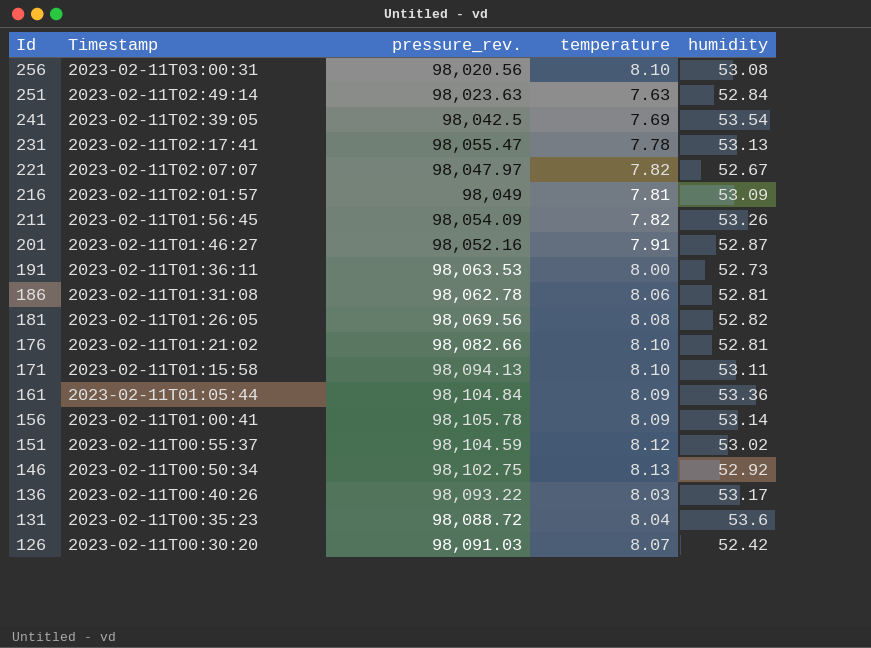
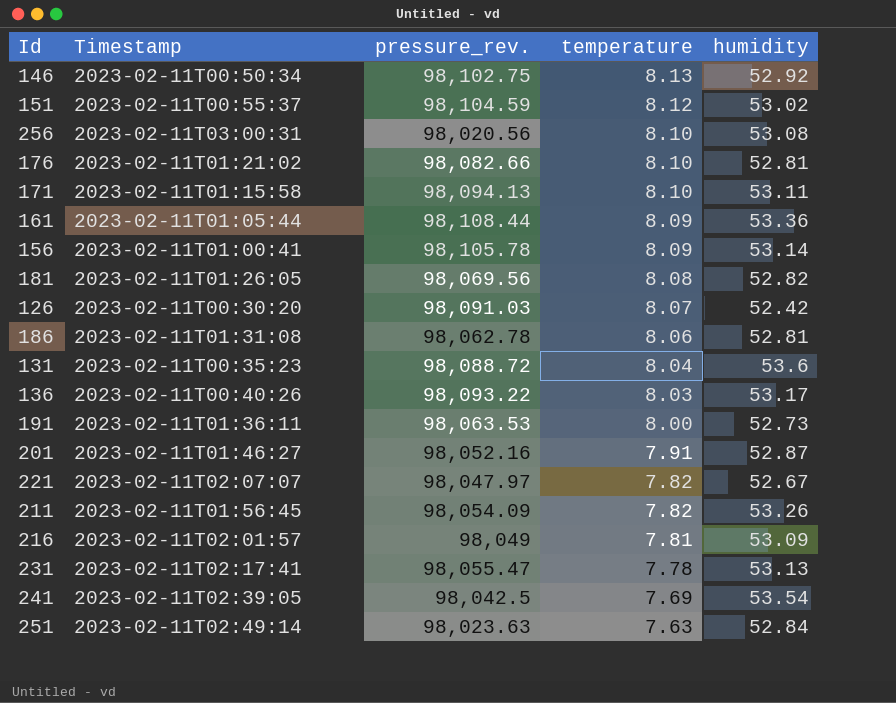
row order: Id descending -> temperature descending
161 | pressure_rev.: 98,104.84 -> 98,108.44

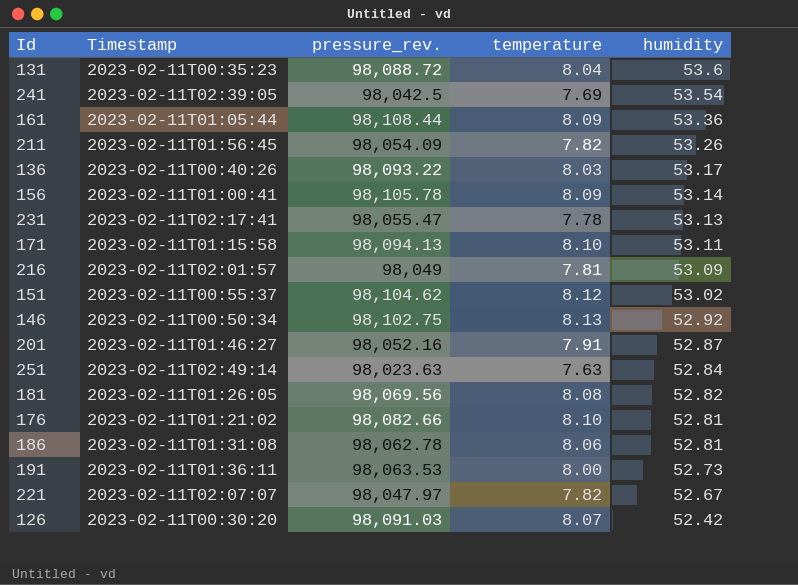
row order: temperature descending -> humidity descending
row 256: 2023-02-11T03:00:31 | 98,020.56 | 8.10 | 53.08 -> none
151 | pressure_rev.: 98,104.59 -> 98,104.62

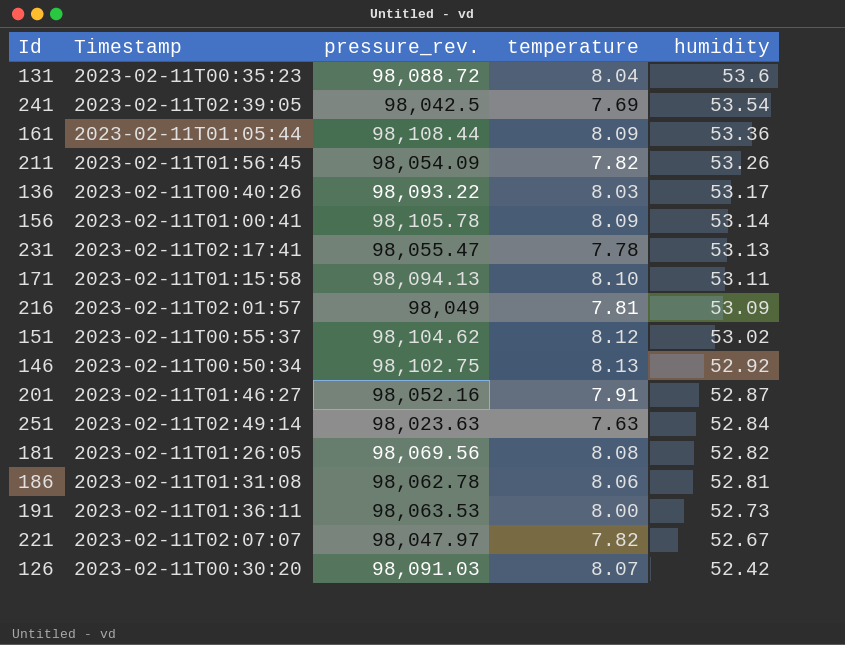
row 176: 2023-02-11T01:21:02 | 98,082.66 | 8.10 | 52.81 -> none

